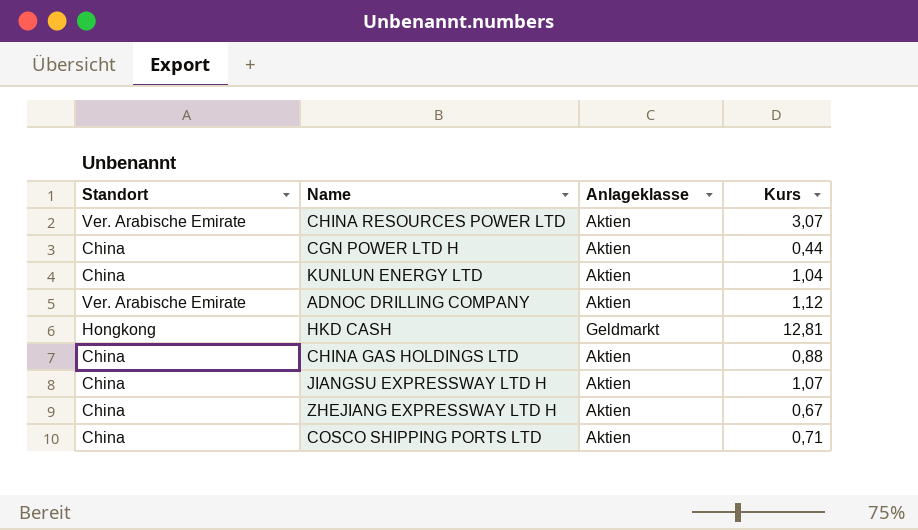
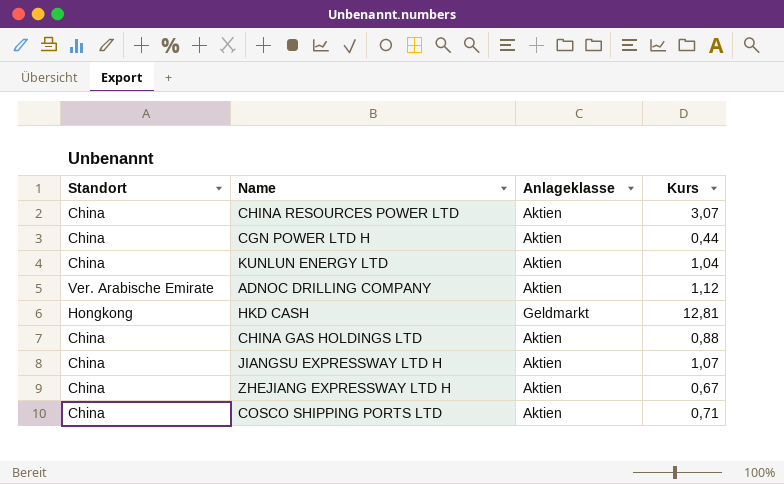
CHINA RESOURCES POWER LTD | Standort: Ver. Arabische Emirate -> China

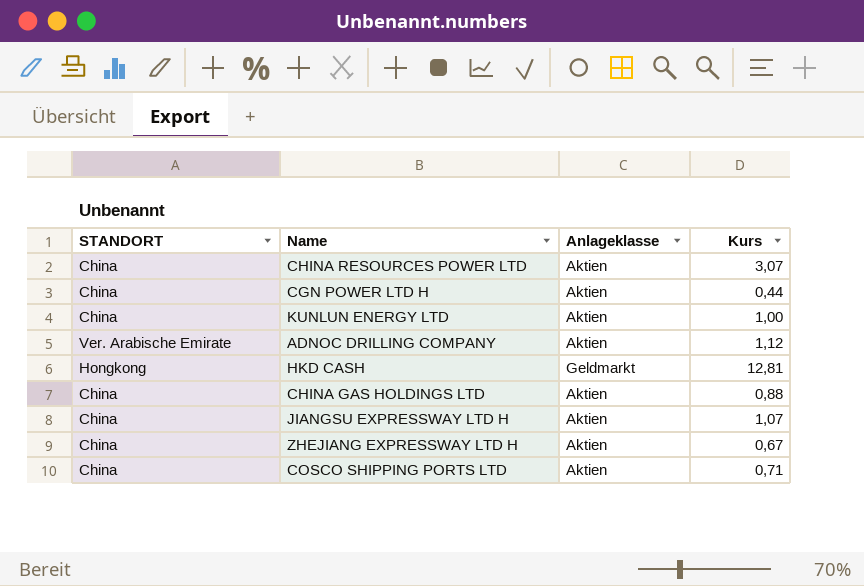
column name: Standort -> STANDORT
KUNLUN ENERGY LTD | Kurs: 1,04 -> 1,00

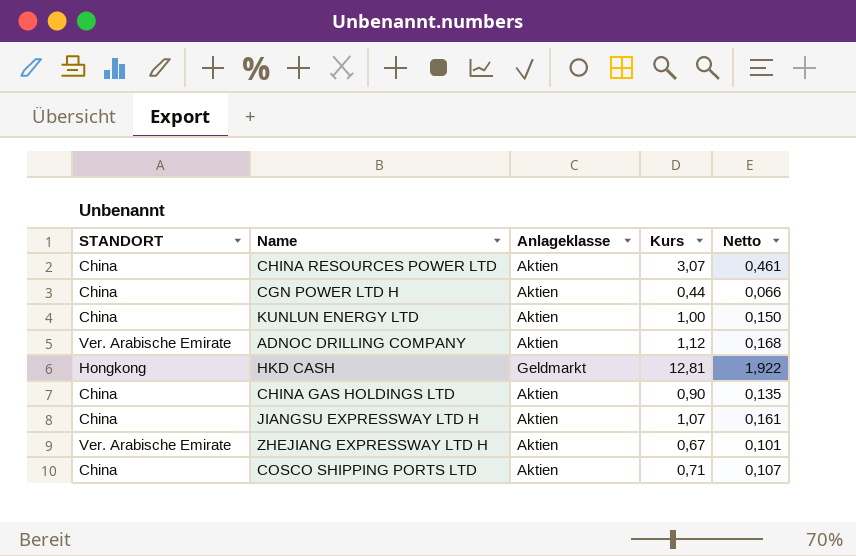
column Netto | formula: none -> [Kurs] * 0,15
CHINA GAS HOLDINGS LTD | Kurs: 0,88 -> 0,90
ZHEJIANG EXPRESSWAY LTD H | STANDORT: China -> Ver. Arabische Emirate

